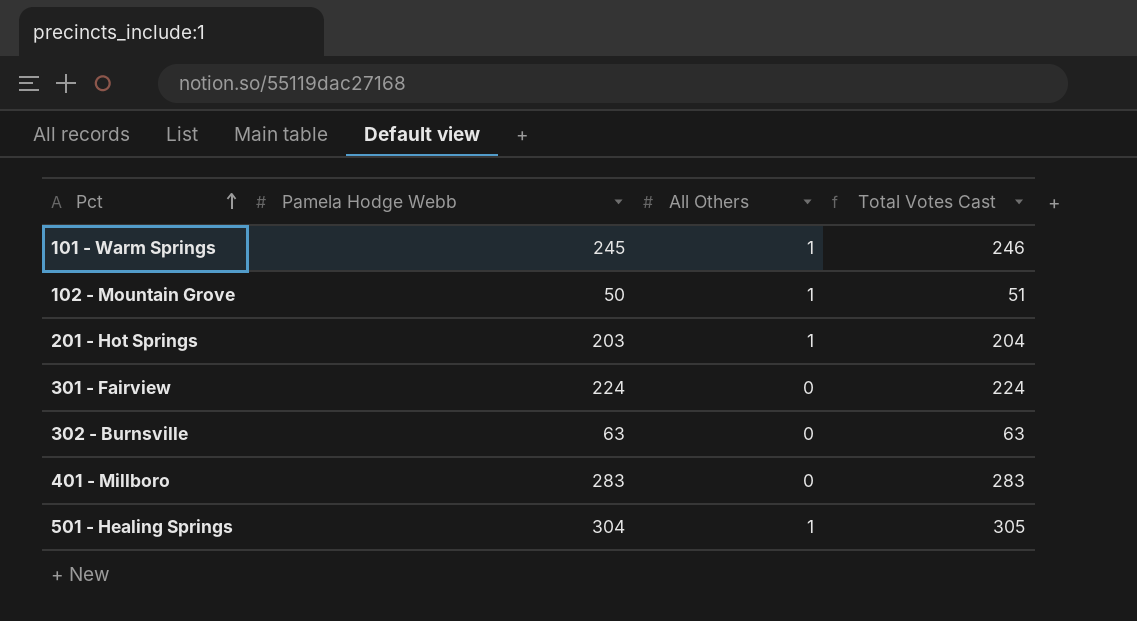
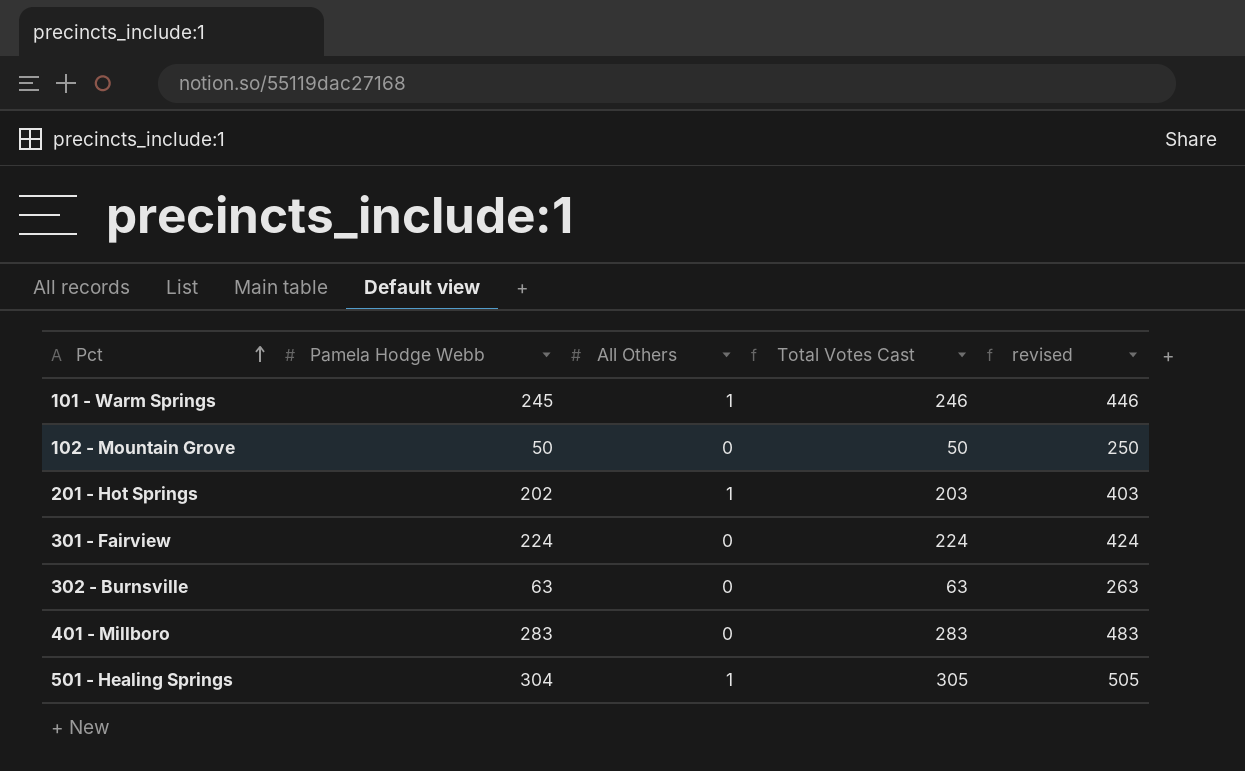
column revised | formula: none -> [Total Votes Cast] + 200
102 - Mountain Grove | All Others: 1 -> 0
102 - Mountain Grove | Total Votes Cast: 51 -> 50
201 - Hot Springs | Pamela Hodge Webb: 203 -> 202
201 - Hot Springs | Total Votes Cast: 204 -> 203

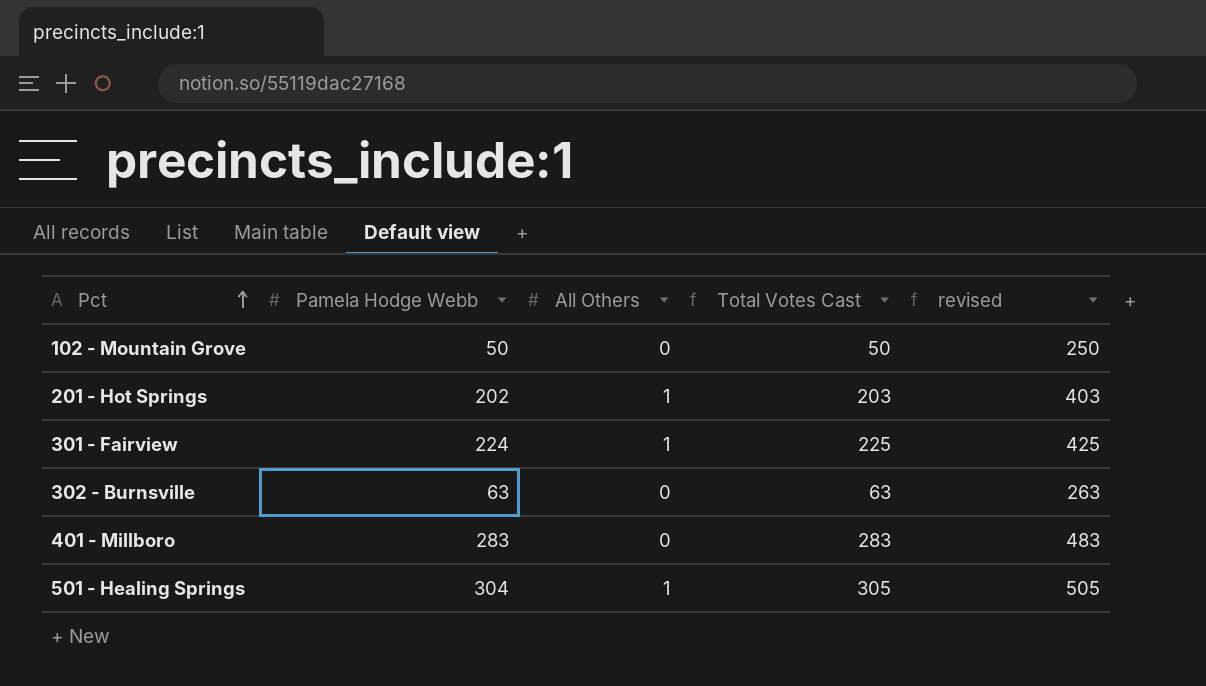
row 101 - Warm Springs: 245 | 1 | 246 | 446 -> none
301 - Fairview | All Others: 0 -> 1
301 - Fairview | Total Votes Cast: 224 -> 225
301 - Fairview | revised: 424 -> 425

